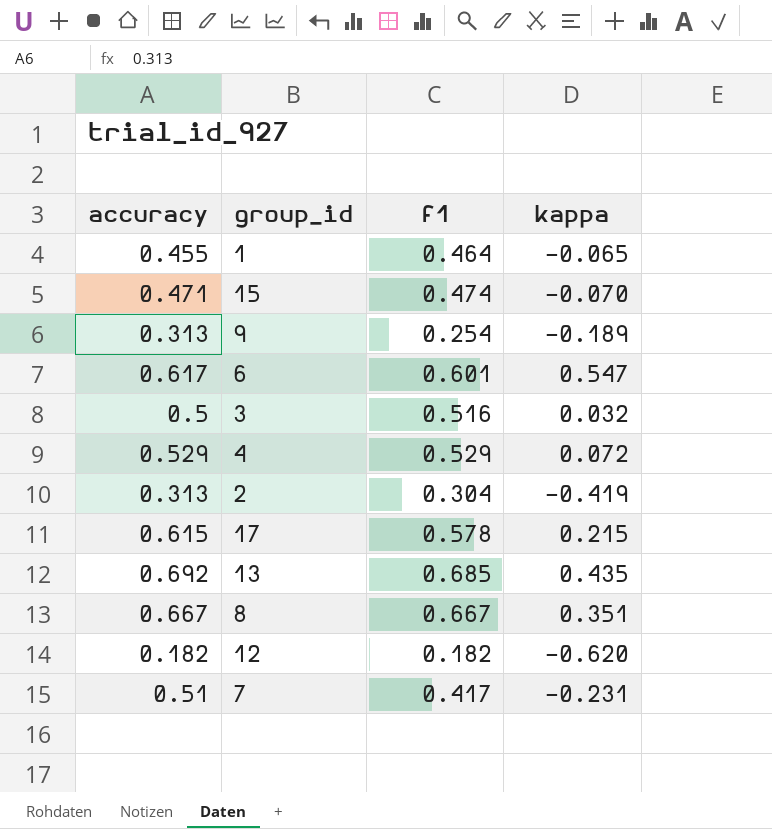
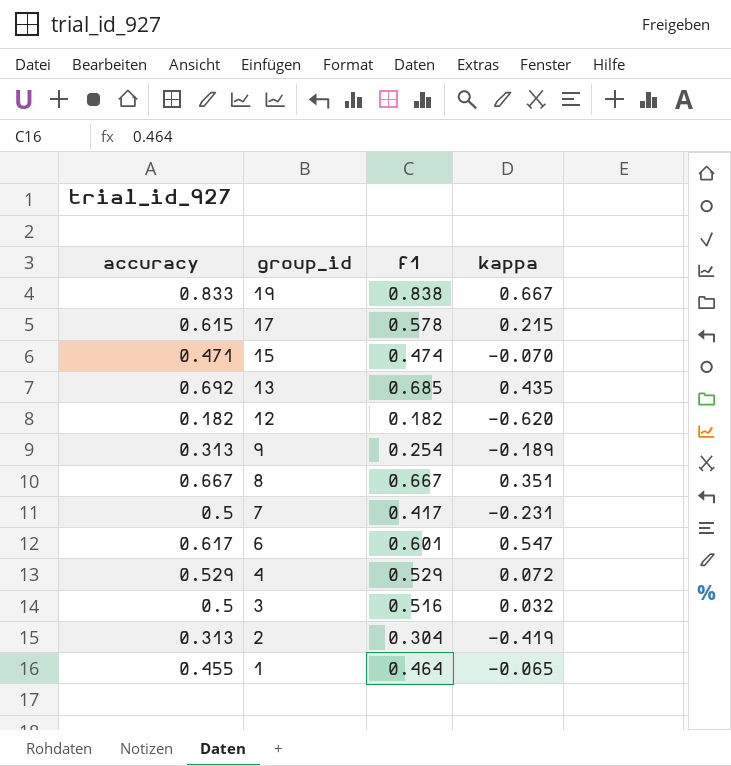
row order: none -> group_id descending
row 19: none -> 0.833 | 0.838 | 0.667
7 | accuracy: 0.51 -> 0.5

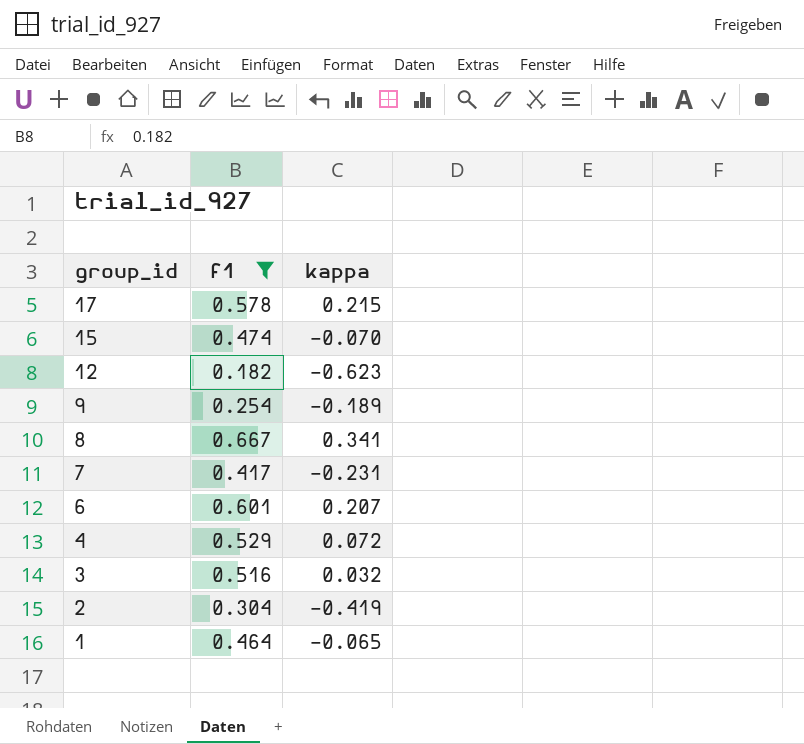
filter: none -> f1 <= 0.667
column accuracy | position: 1 -> none
12 | kappa: -0.620 -> -0.623
8 | kappa: 0.351 -> 0.341
6 | kappa: 0.547 -> 0.207

